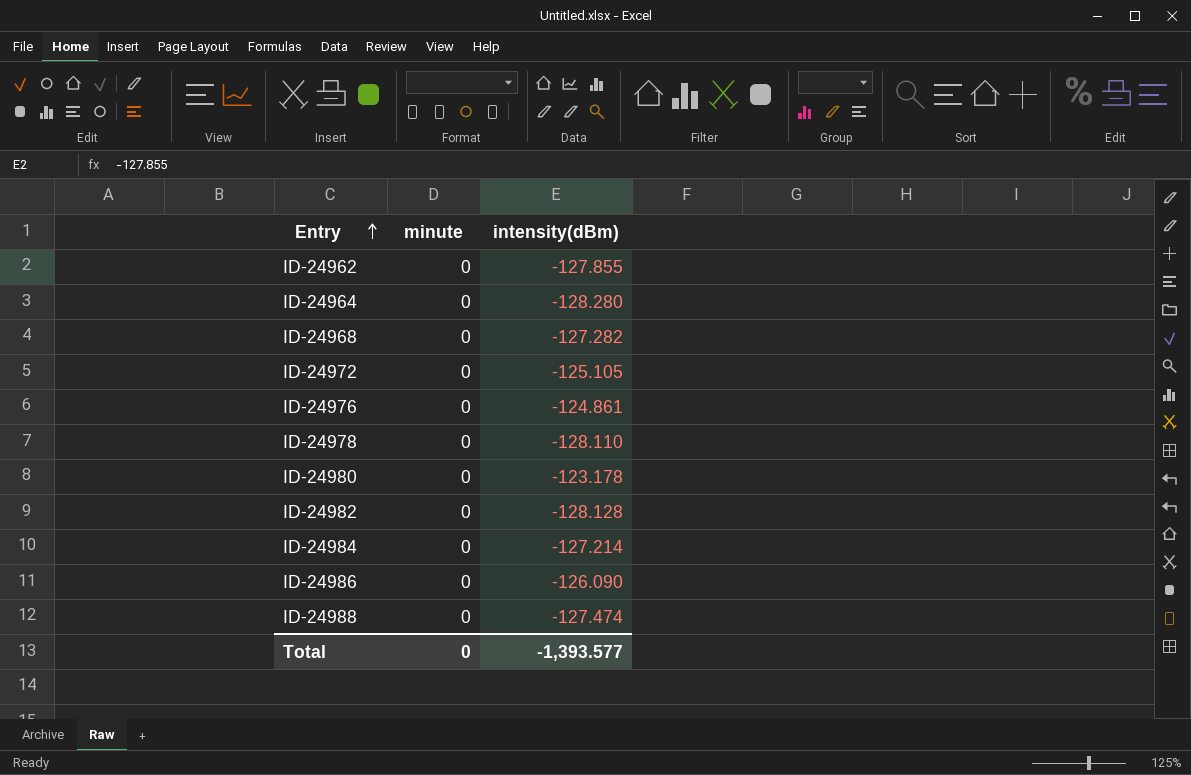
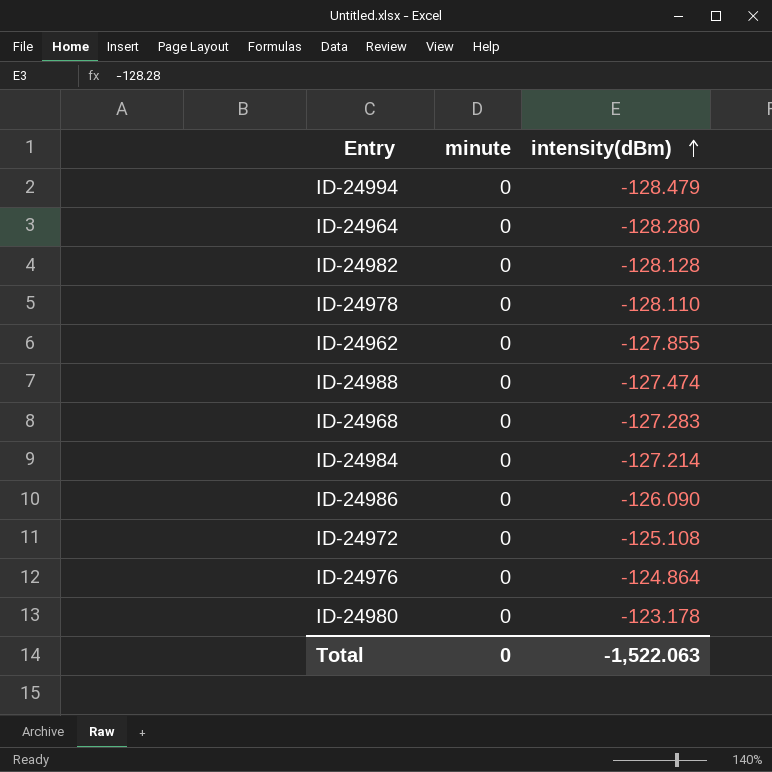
row order: Entry ascending -> intensity(dBm) ascending
row ID-24994: none -> 0 | -128.479
ID-24968 | intensity(dBm): -127.282 -> -127.283
ID-24972 | intensity(dBm): -125.105 -> -125.108
ID-24976 | intensity(dBm): -124.861 -> -124.864
Total | intensity(dBm): -1,393.577 -> -1,522.063

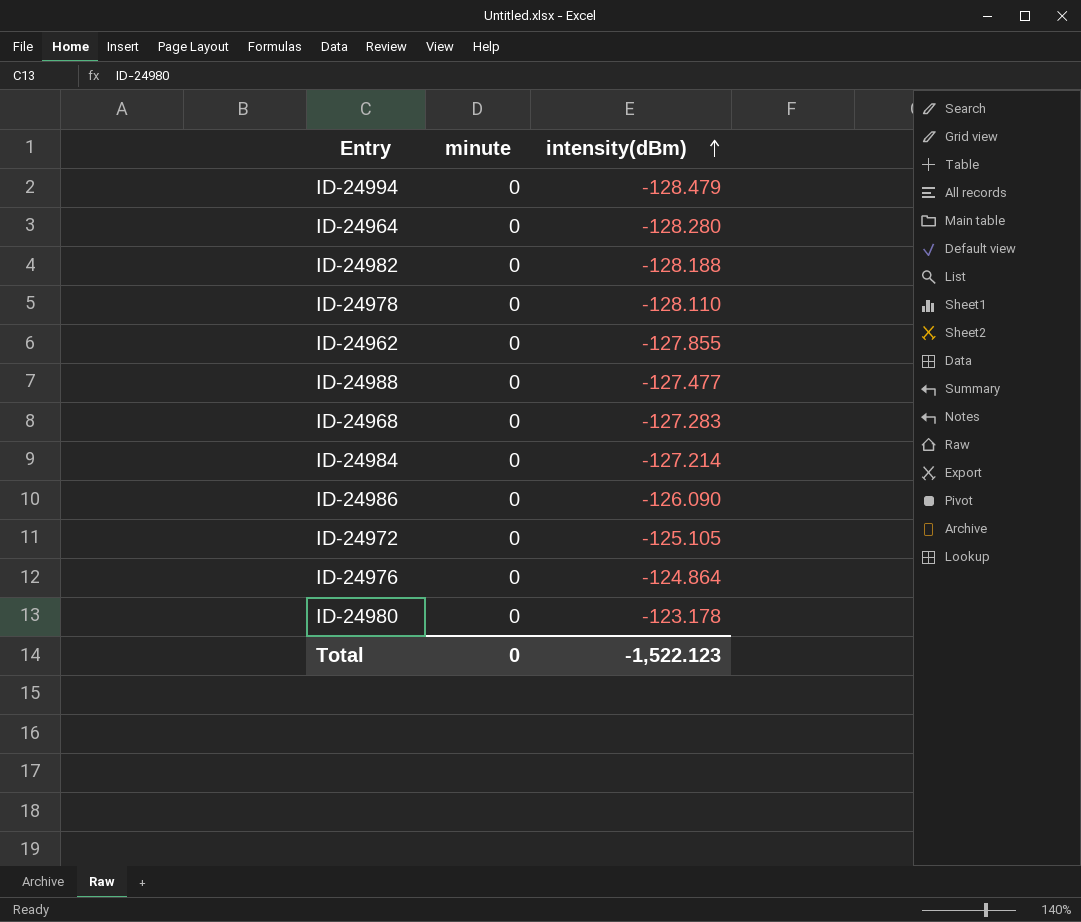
ID-24982 | intensity(dBm): -128.128 -> -128.188
ID-24988 | intensity(dBm): -127.474 -> -127.477
ID-24972 | intensity(dBm): -125.108 -> -125.105
Total | intensity(dBm): -1,522.063 -> -1,522.123

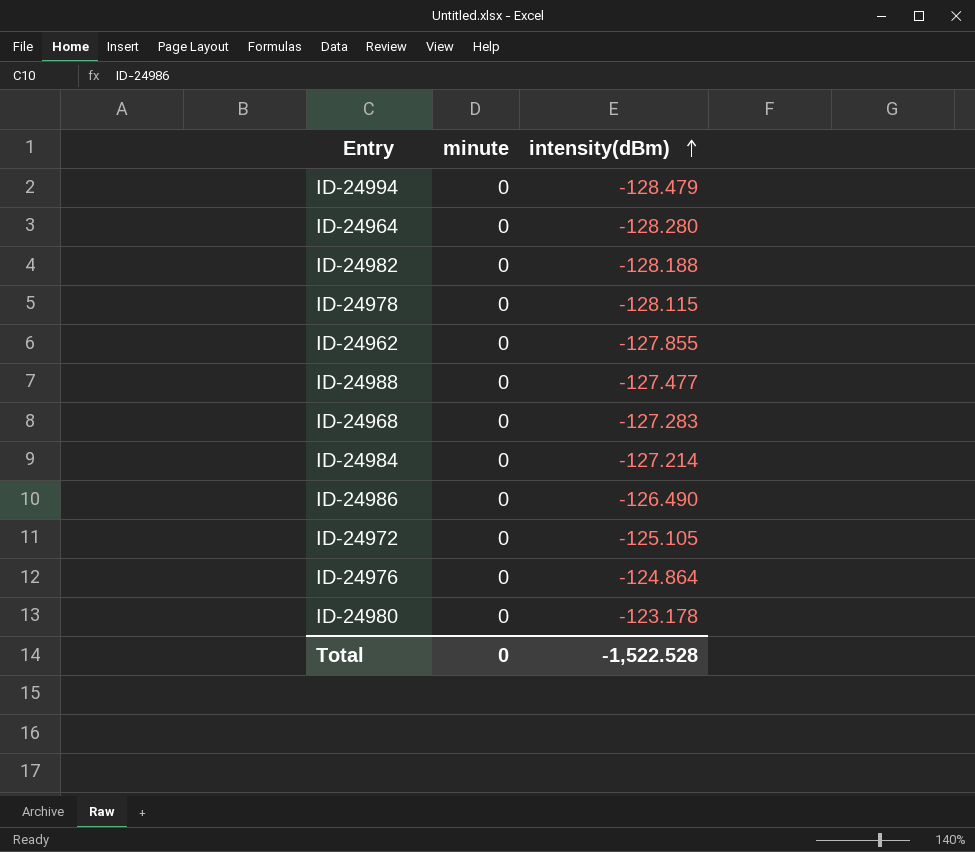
ID-24978 | intensity(dBm): -128.110 -> -128.115
ID-24986 | intensity(dBm): -126.090 -> -126.490
Total | intensity(dBm): -1,522.123 -> -1,522.528

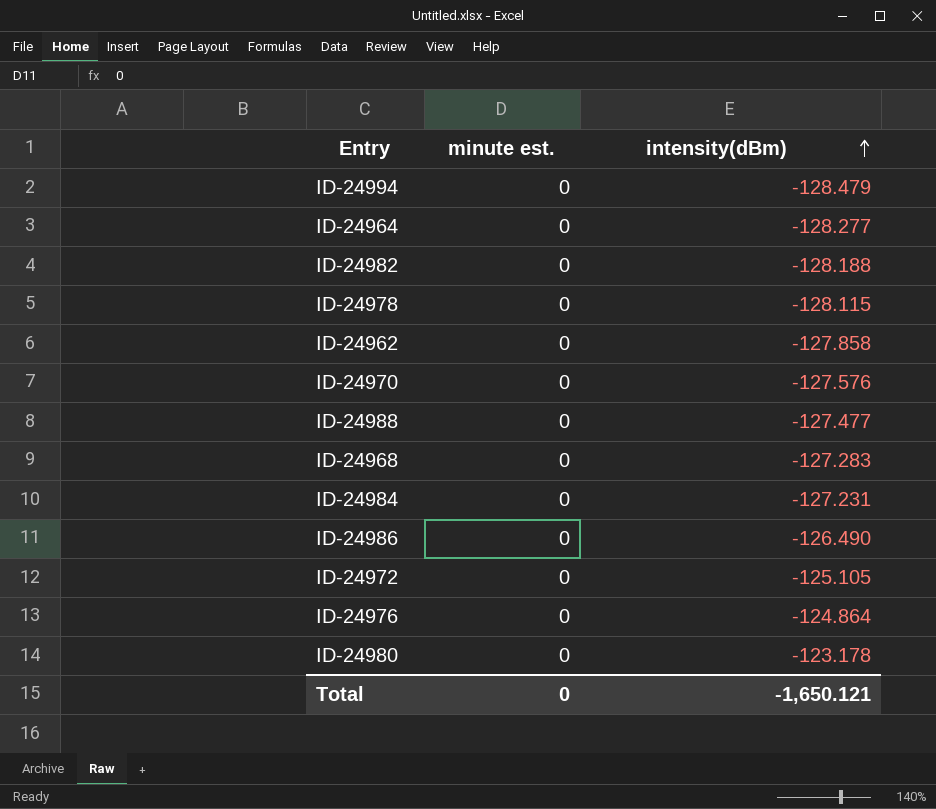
column name: minute -> minute est.
ID-24964 | intensity(dBm): -128.280 -> -128.277
ID-24962 | intensity(dBm): -127.855 -> -127.858
row ID-24970: none -> 0 | -127.576
ID-24984 | intensity(dBm): -127.214 -> -127.231
Total | intensity(dBm): -1,522.528 -> -1,650.121

